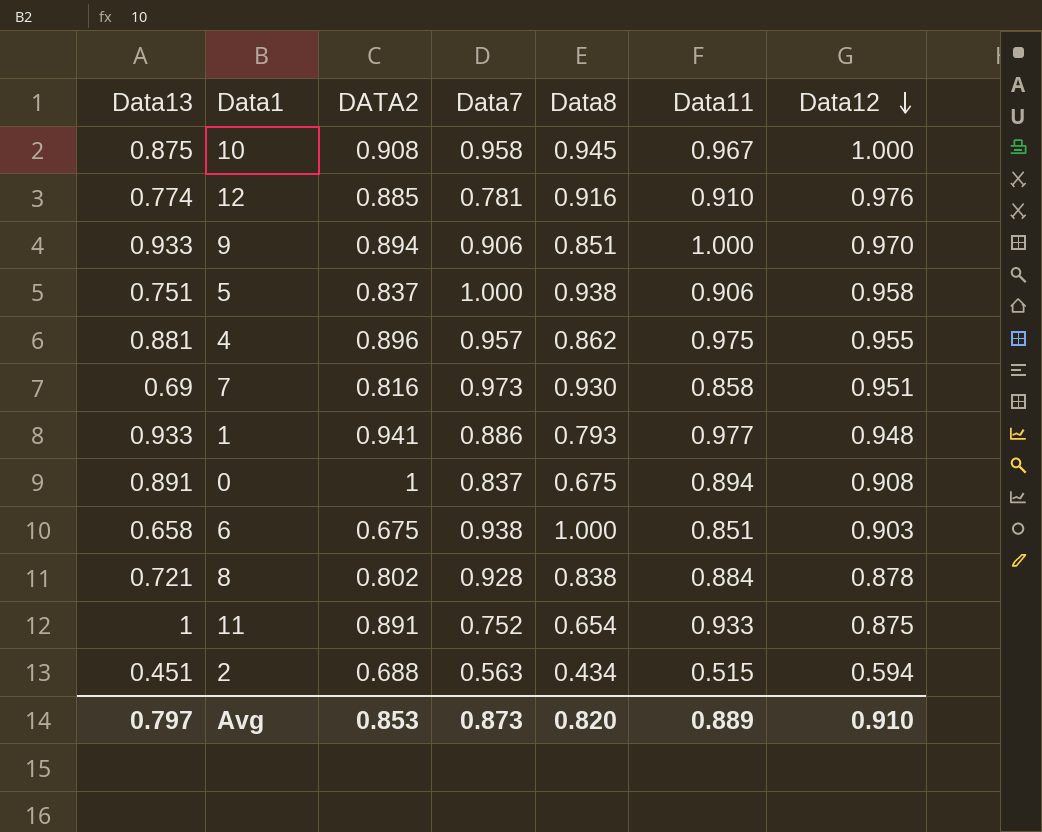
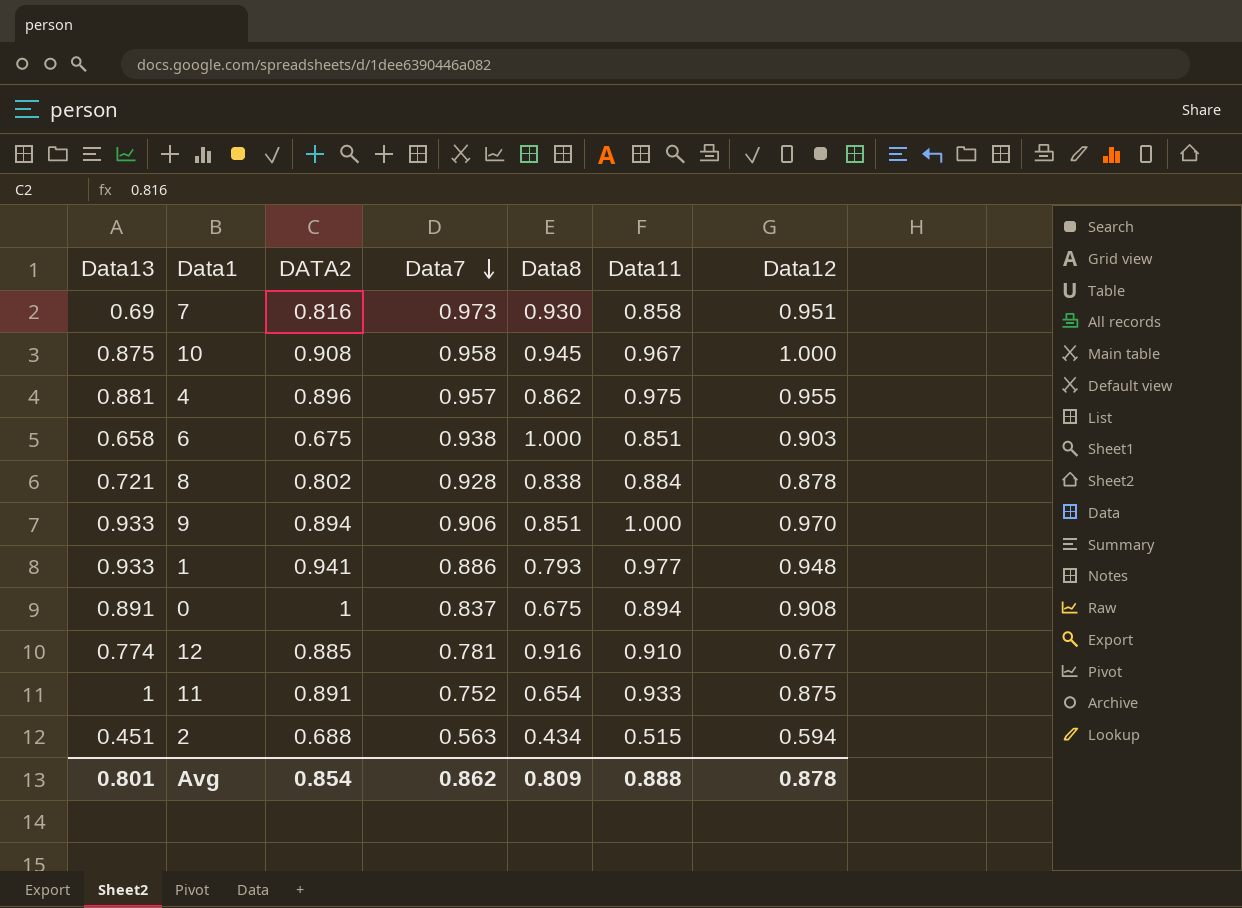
row order: Data12 descending -> Data7 descending
row 5: 0.751 | 0.837 | 1.000 | 0.938 | 0.906 | 0.958 -> none
12 | Data12: 0.976 -> 0.677
Avg | Data13: 0.797 -> 0.801
Avg | DATA2: 0.853 -> 0.854
Avg | Data7: 0.873 -> 0.862
Avg | Data8: 0.820 -> 0.809
Avg | Data11: 0.889 -> 0.888
Avg | Data12: 0.910 -> 0.878

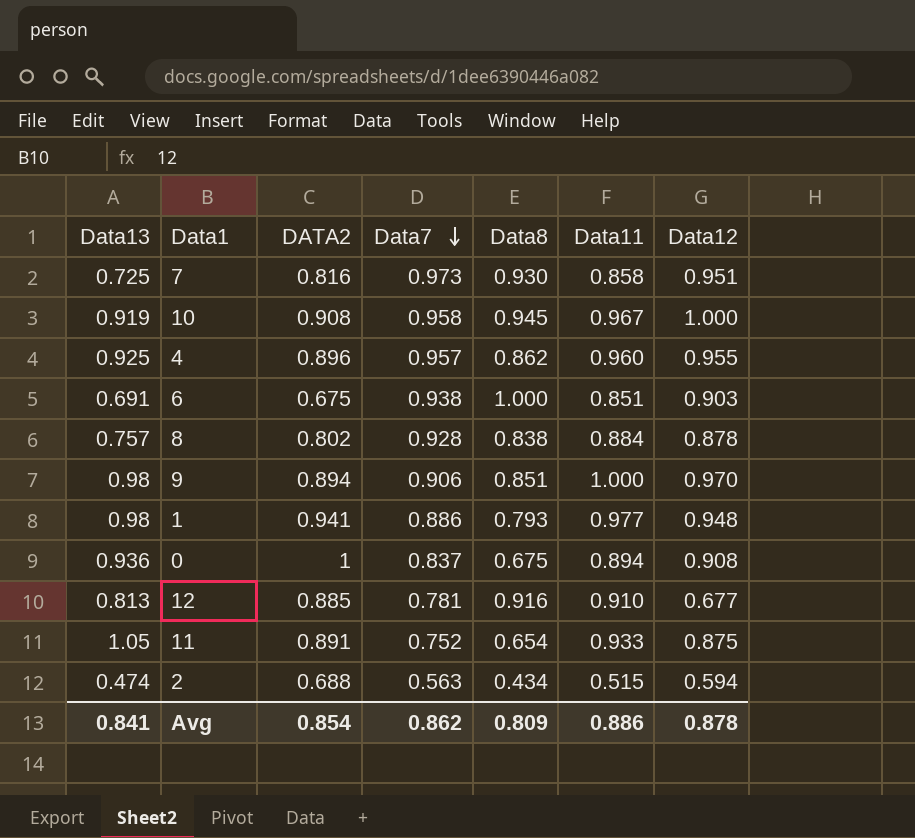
7 | Data13: 0.69 -> 0.725
10 | Data13: 0.875 -> 0.919
4 | Data13: 0.881 -> 0.925
4 | Data11: 0.975 -> 0.960
6 | Data13: 0.658 -> 0.691
8 | Data13: 0.721 -> 0.757
9 | Data13: 0.933 -> 0.98
1 | Data13: 0.933 -> 0.98
0 | Data13: 0.891 -> 0.936
12 | Data13: 0.774 -> 0.813
11 | Data13: 1 -> 1.05
2 | Data13: 0.451 -> 0.474
Avg | Data13: 0.801 -> 0.841
Avg | Data11: 0.888 -> 0.886

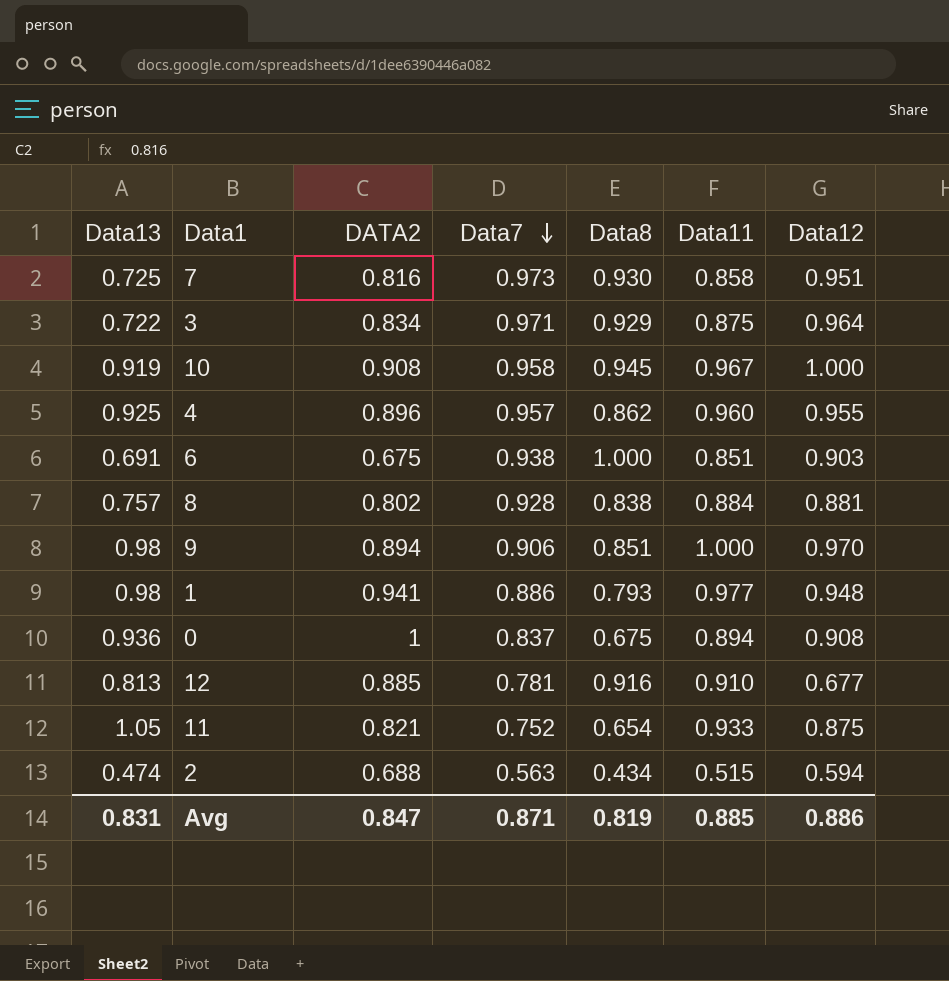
row 3: none -> 0.722 | 0.834 | 0.971 | 0.929 | 0.875 | 0.964
8 | Data12: 0.878 -> 0.881
11 | DATA2: 0.891 -> 0.821
Avg | Data13: 0.841 -> 0.831
Avg | DATA2: 0.854 -> 0.847
Avg | Data7: 0.862 -> 0.871
Avg | Data8: 0.809 -> 0.819
Avg | Data11: 0.886 -> 0.885
Avg | Data12: 0.878 -> 0.886

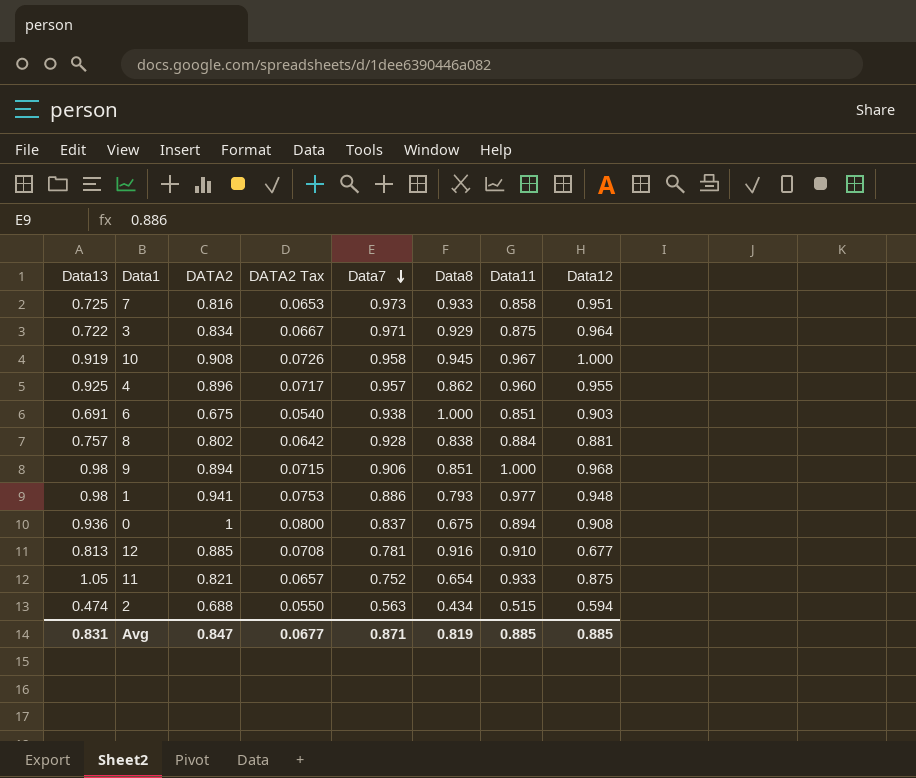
column DATA2 Tax | formula: none -> [DATA2] * 0.08
7 | Data8: 0.930 -> 0.933
9 | Data12: 0.970 -> 0.968
Avg | Data12: 0.886 -> 0.885

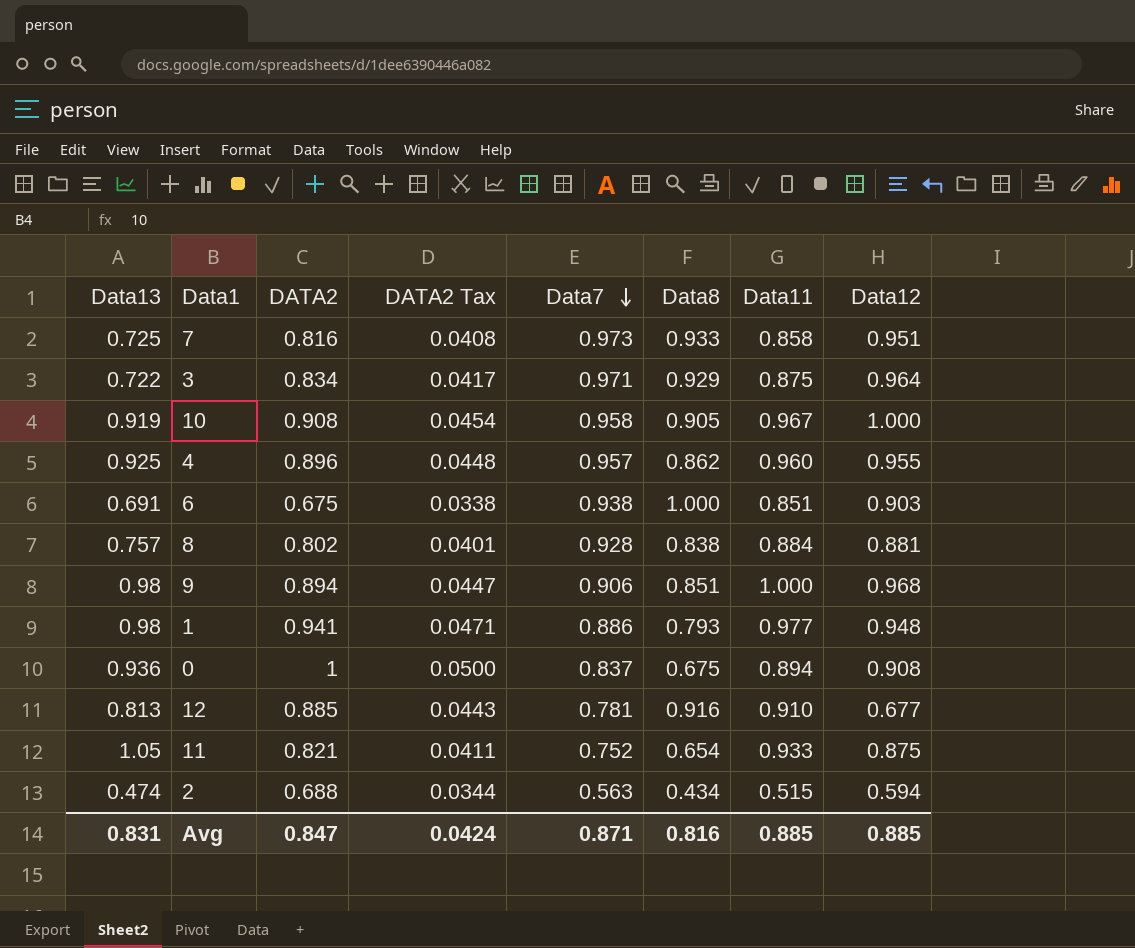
column DATA2 Tax | formula: [DATA2] * 0.08 -> [DATA2] * 0.05
10 | Data8: 0.945 -> 0.905
Avg | DATA2 Tax: 0.0677 -> 0.0424
Avg | Data8: 0.819 -> 0.816

